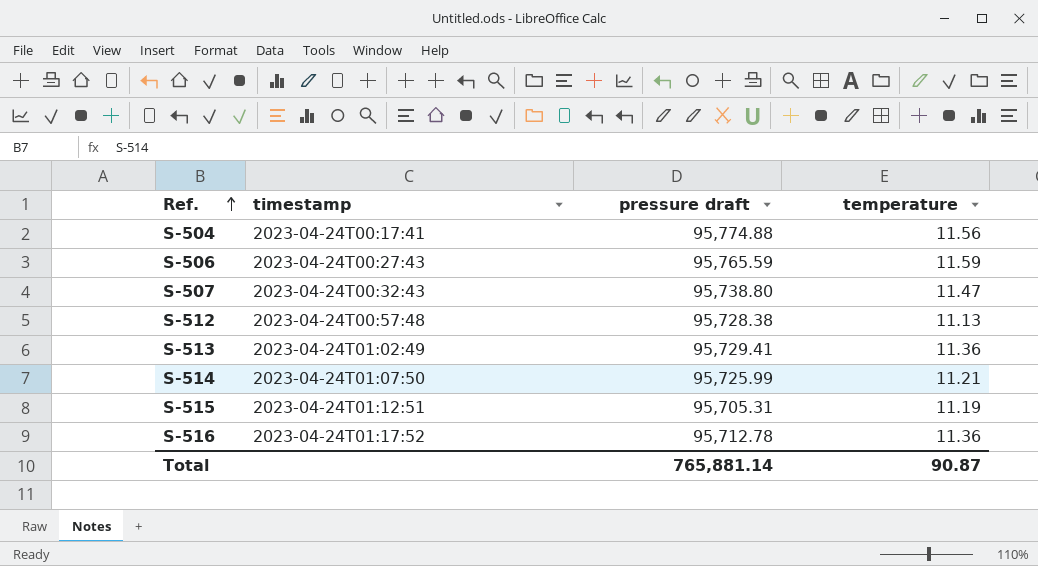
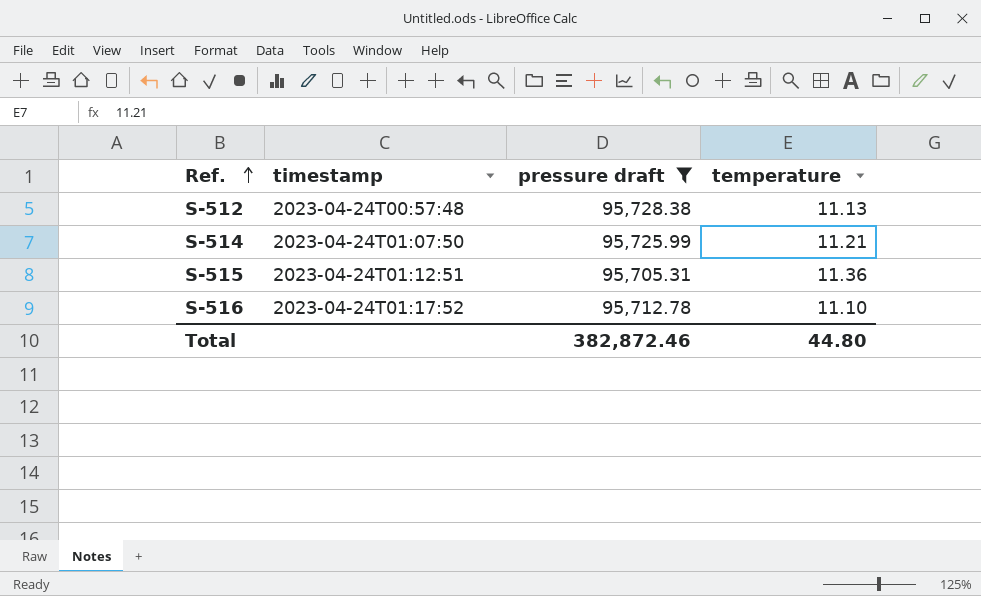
filter: none -> pressure draft <= 95,728.38
S-515 | temperature: 11.19 -> 11.36
S-516 | temperature: 11.36 -> 11.10
Total | pressure draft: 765,881.14 -> 382,872.46
Total | temperature: 90.87 -> 44.80

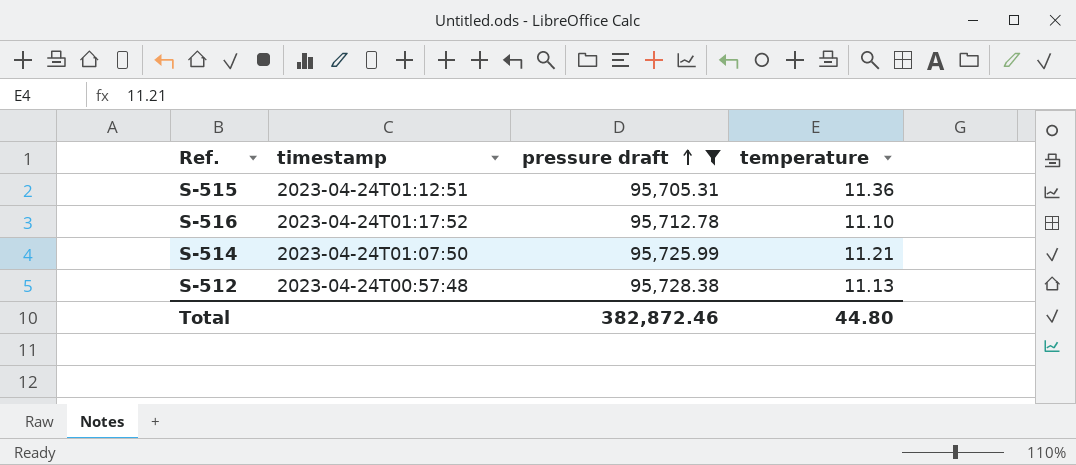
row order: Ref. ascending -> pressure draft ascending

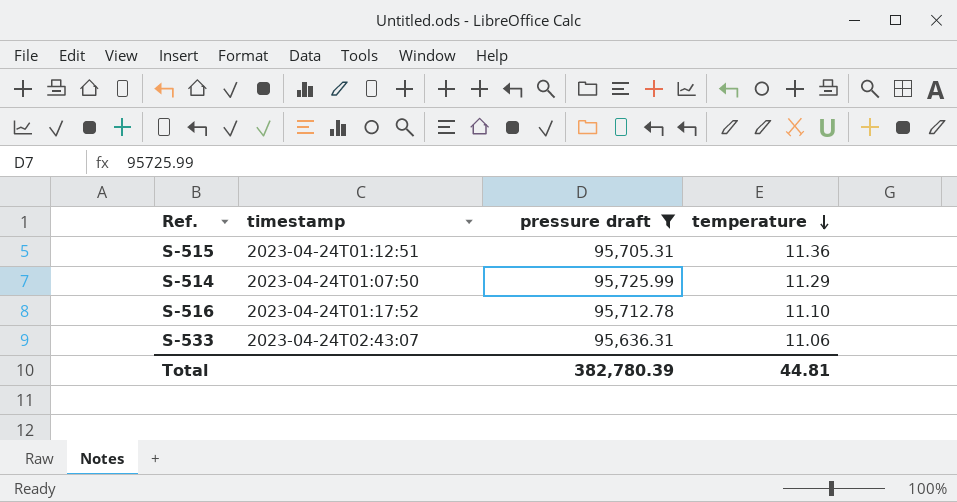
row order: pressure draft ascending -> temperature descending
row S-512: 2023-04-24T00:57:48 | 95,728.38 | 11.13 -> none
S-514 | temperature: 11.21 -> 11.29
row S-533: none -> 2023-04-24T02:43:07 | 95,636.31 | 11.06
Total | pressure draft: 382,872.46 -> 382,780.39
Total | temperature: 44.80 -> 44.81

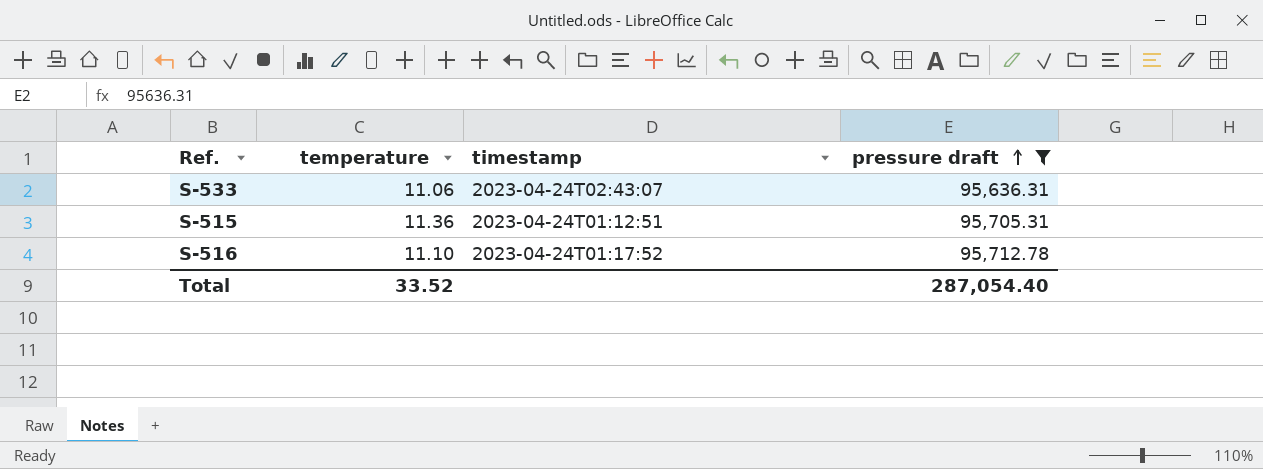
row order: temperature descending -> pressure draft ascending
column temperature | position: 4 -> 2
row S-514: 2023-04-24T01:07:50 | 95,725.99 | 11.29 -> none
Total | temperature: 44.81 -> 33.52
Total | pressure draft: 382,780.39 -> 287,054.40

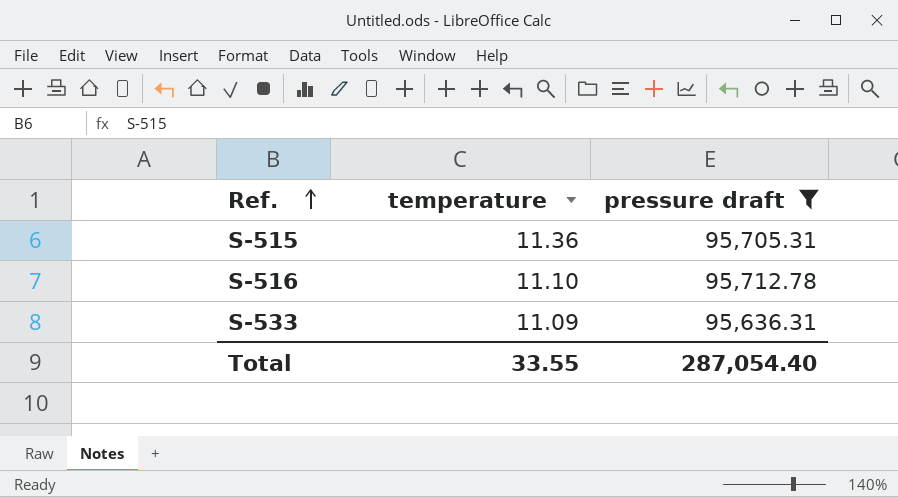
row order: pressure draft ascending -> Ref. ascending
column timestamp | position: 3 -> none
S-533 | temperature: 11.06 -> 11.09
Total | temperature: 33.52 -> 33.55

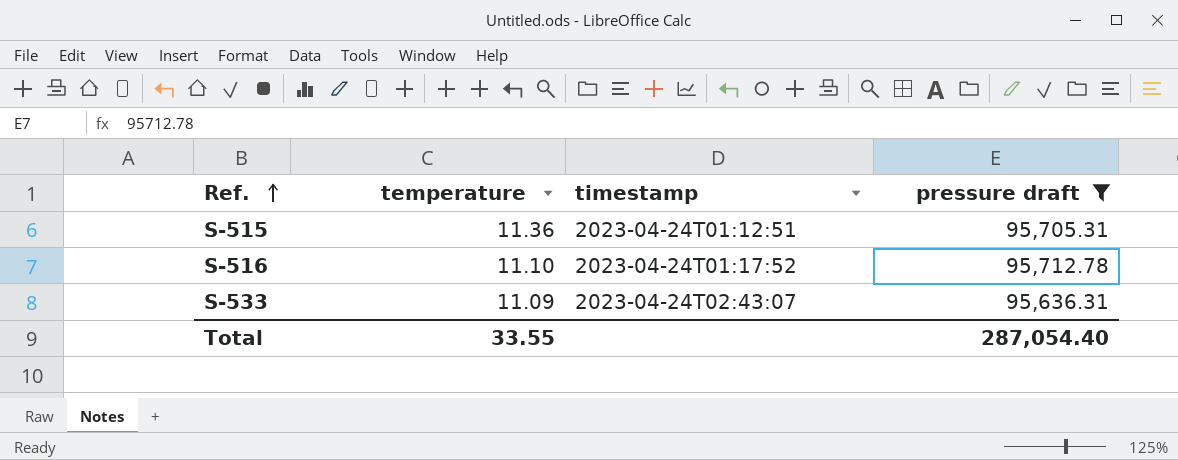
column timestamp | position: none -> 3

